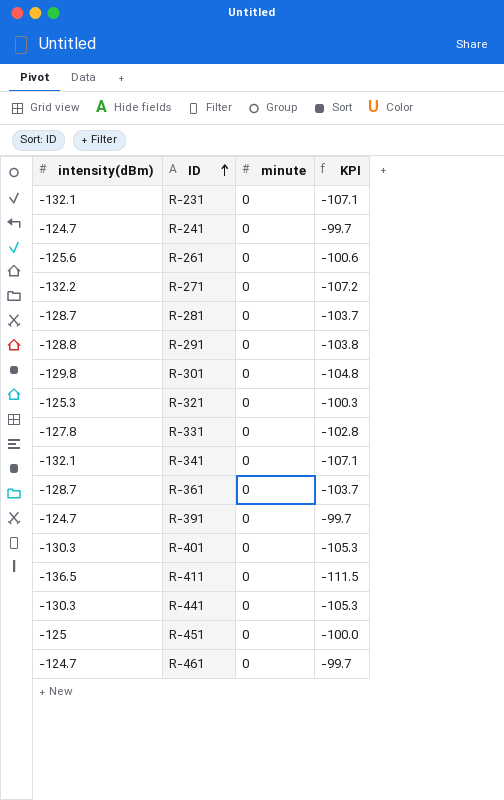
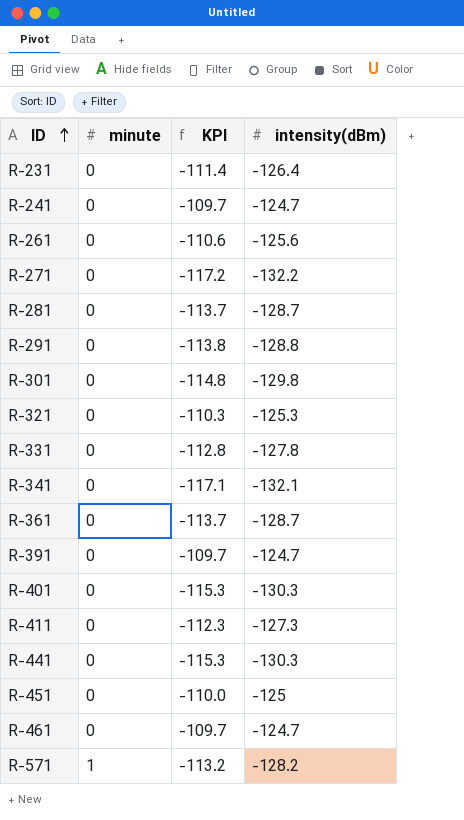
column KPI | formula: [intensity(dBm)] + 25 -> [intensity(dBm)] + 15
column intensity(dBm) | position: 1 -> 4
R-231 | intensity(dBm): -132.1 -> -126.4
R-411 | intensity(dBm): -136.5 -> -127.3
row R-571: none -> 1 | -113.2 | -128.2

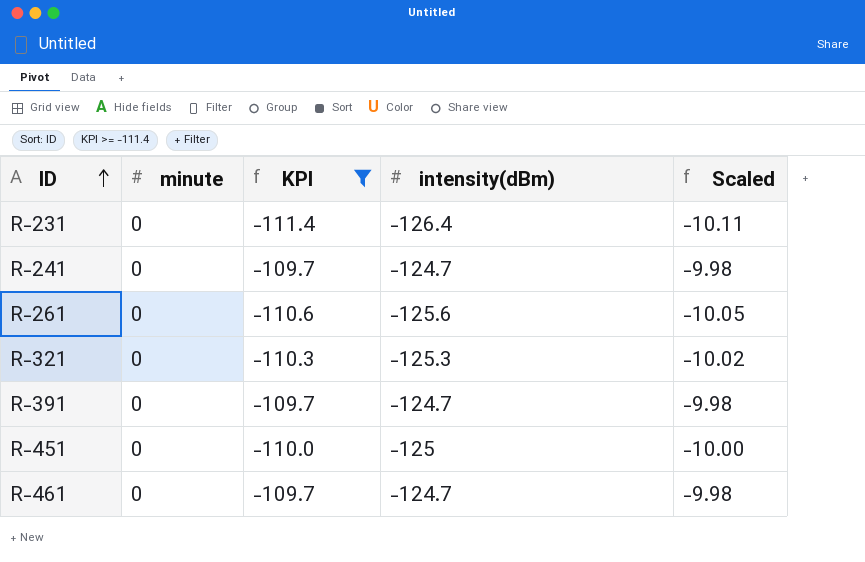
filter: none -> KPI >= -111.4
column Scaled | formula: none -> [intensity(dBm)] * 0.08

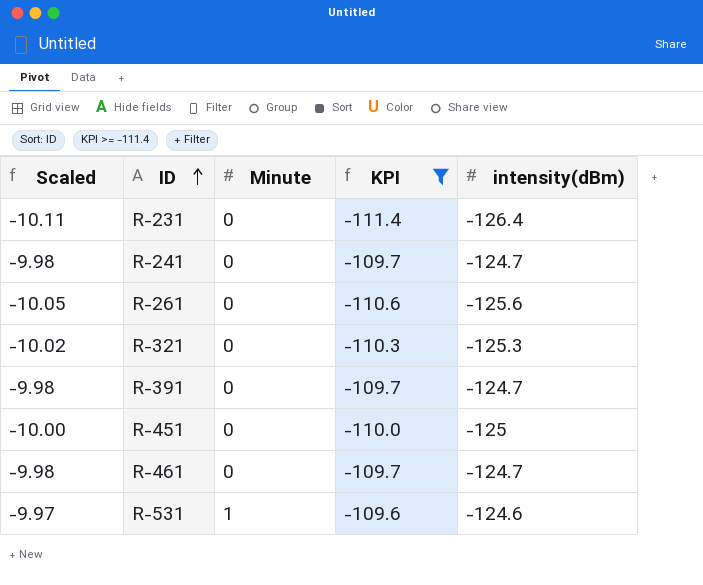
column Scaled | position: 5 -> 1
column name: minute -> Minute
row R-531: none -> -9.97 | 1 | -109.6 | -124.6

